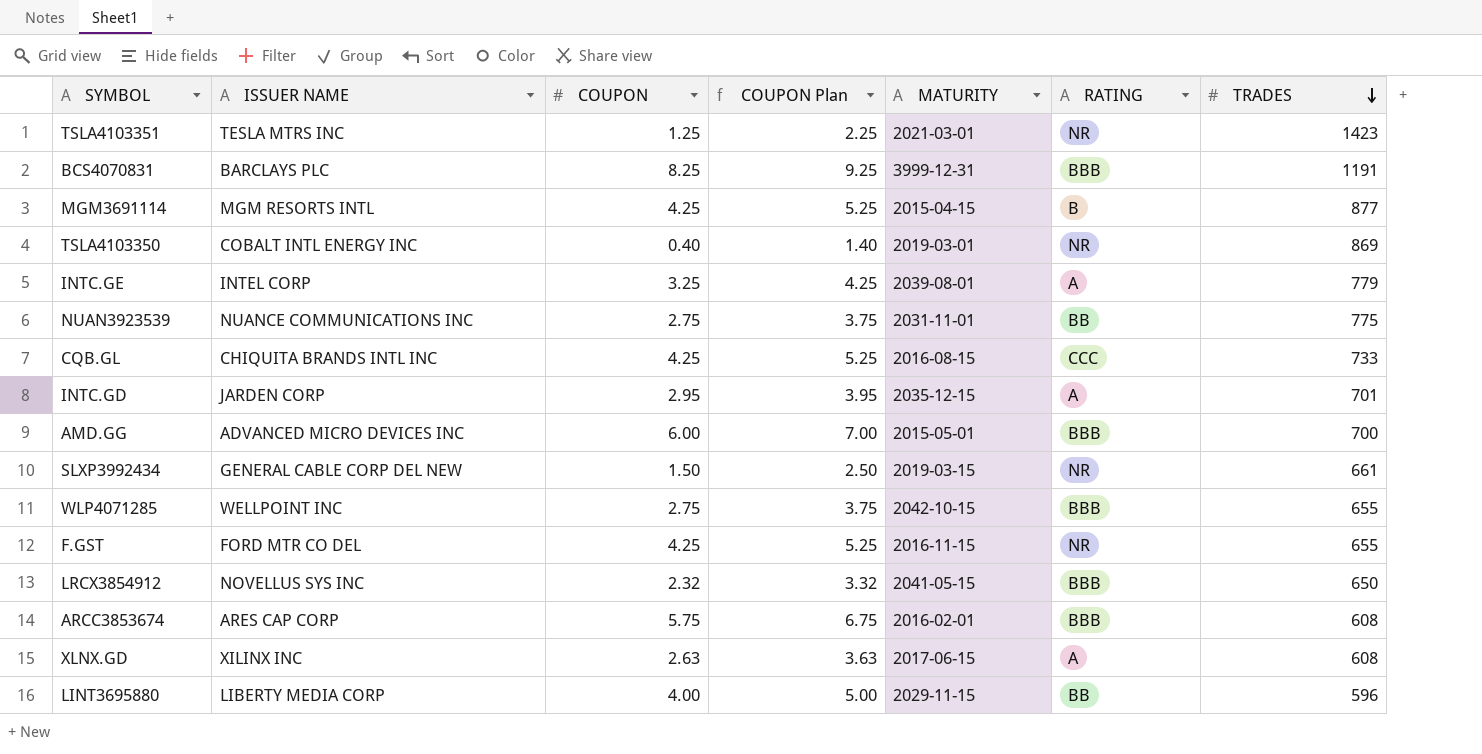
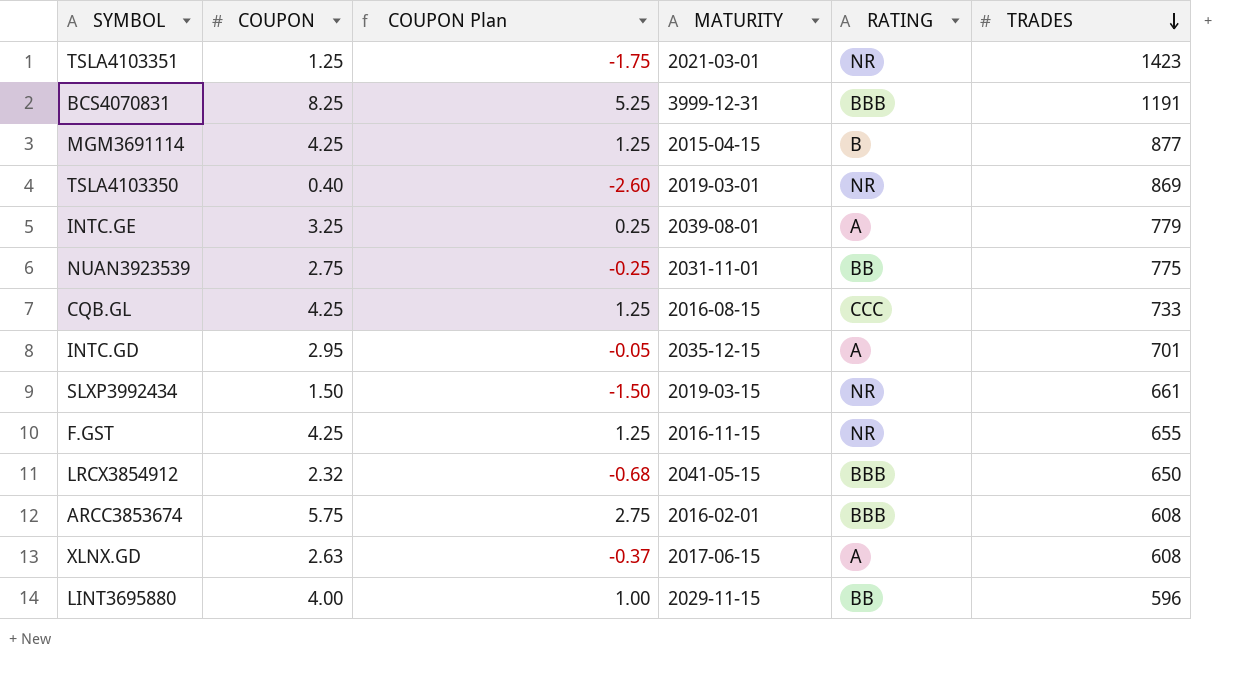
column ISSUER NAME | position: 2 -> none
column COUPON Plan | formula: [COUPON] + 1 -> [COUPON] - 3
row AMD.GG: ADVANCED MICRO DEVICES INC | 6.00 | 7.00 | 2015-05-01 | BBB | 700 -> none
row WLP4071285: WELLPOINT INC | 2.75 | 3.75 | 2042-10-15 | BBB | 655 -> none

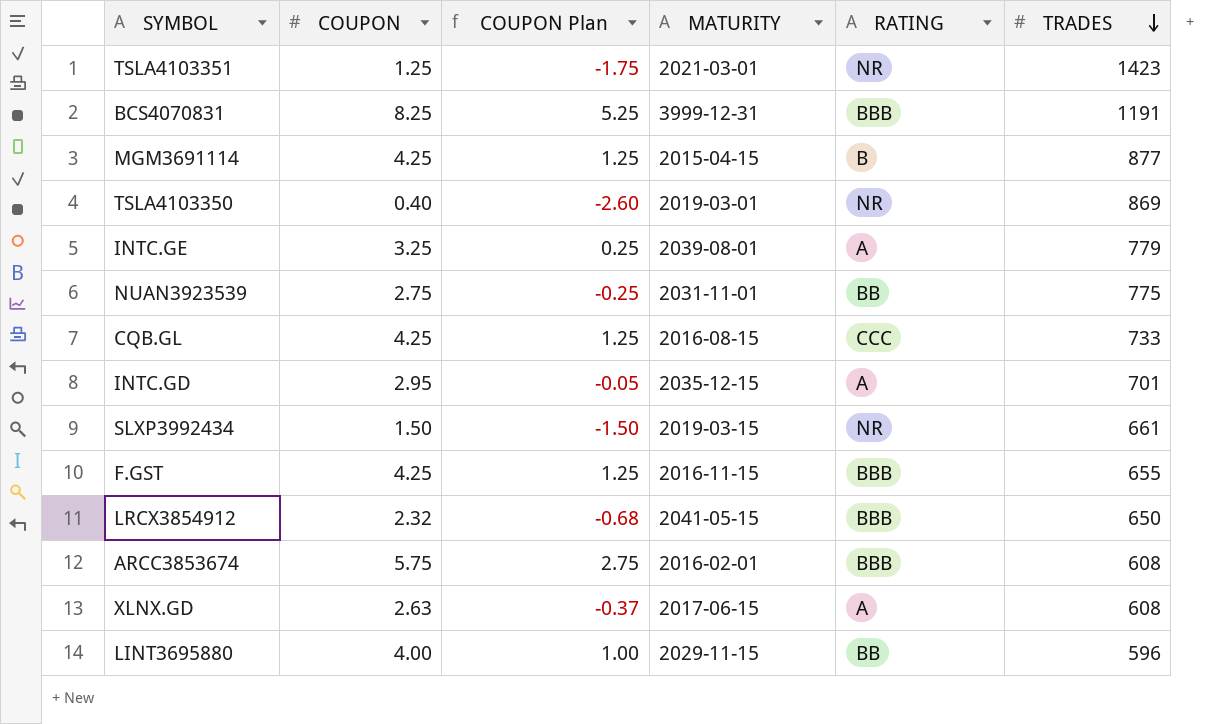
F.GST | RATING: NR -> BBB

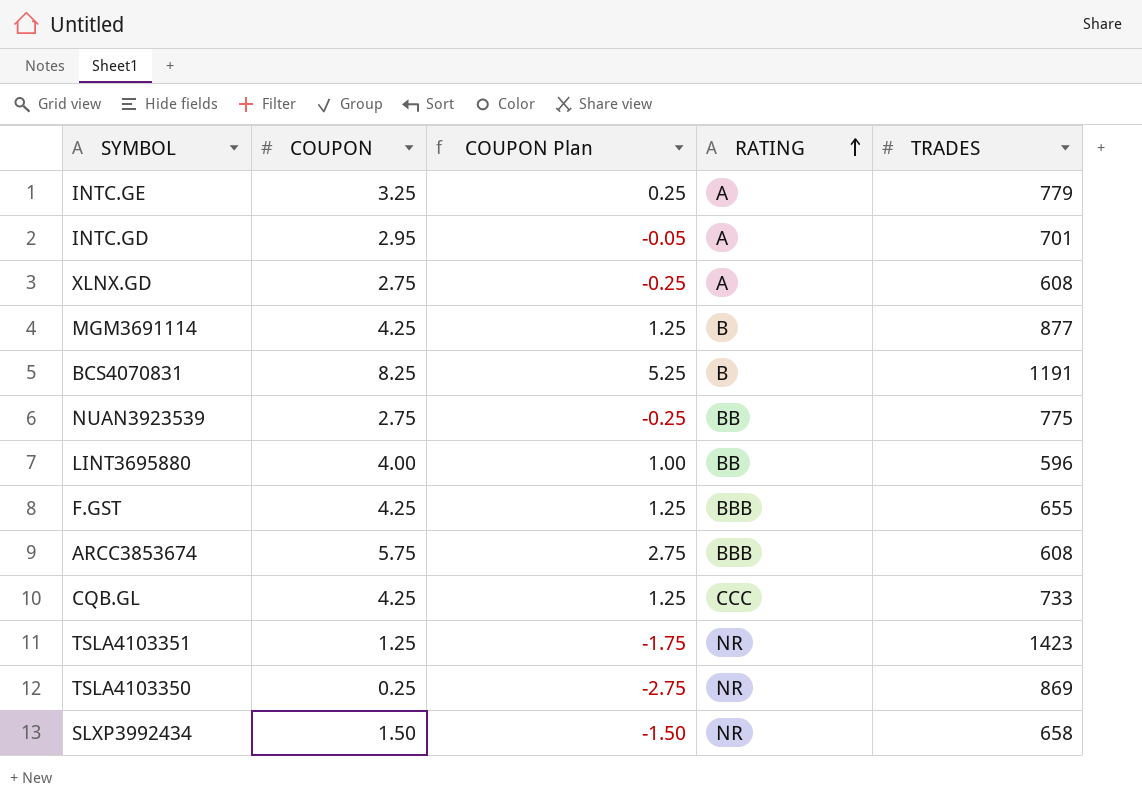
row order: TRADES descending -> RATING ascending
column MATURITY | position: 4 -> none
row LRCX3854912: 2.32 | -0.68 | 2041-05-15 | BBB | 650 -> none
XLNX.GD | COUPON: 2.63 -> 2.75
XLNX.GD | COUPON Plan: -0.37 -> -0.25
BCS4070831 | RATING: BBB -> B
TSLA4103350 | COUPON: 0.40 -> 0.25
TSLA4103350 | COUPON Plan: -2.60 -> -2.75
SLXP3992434 | TRADES: 661 -> 658

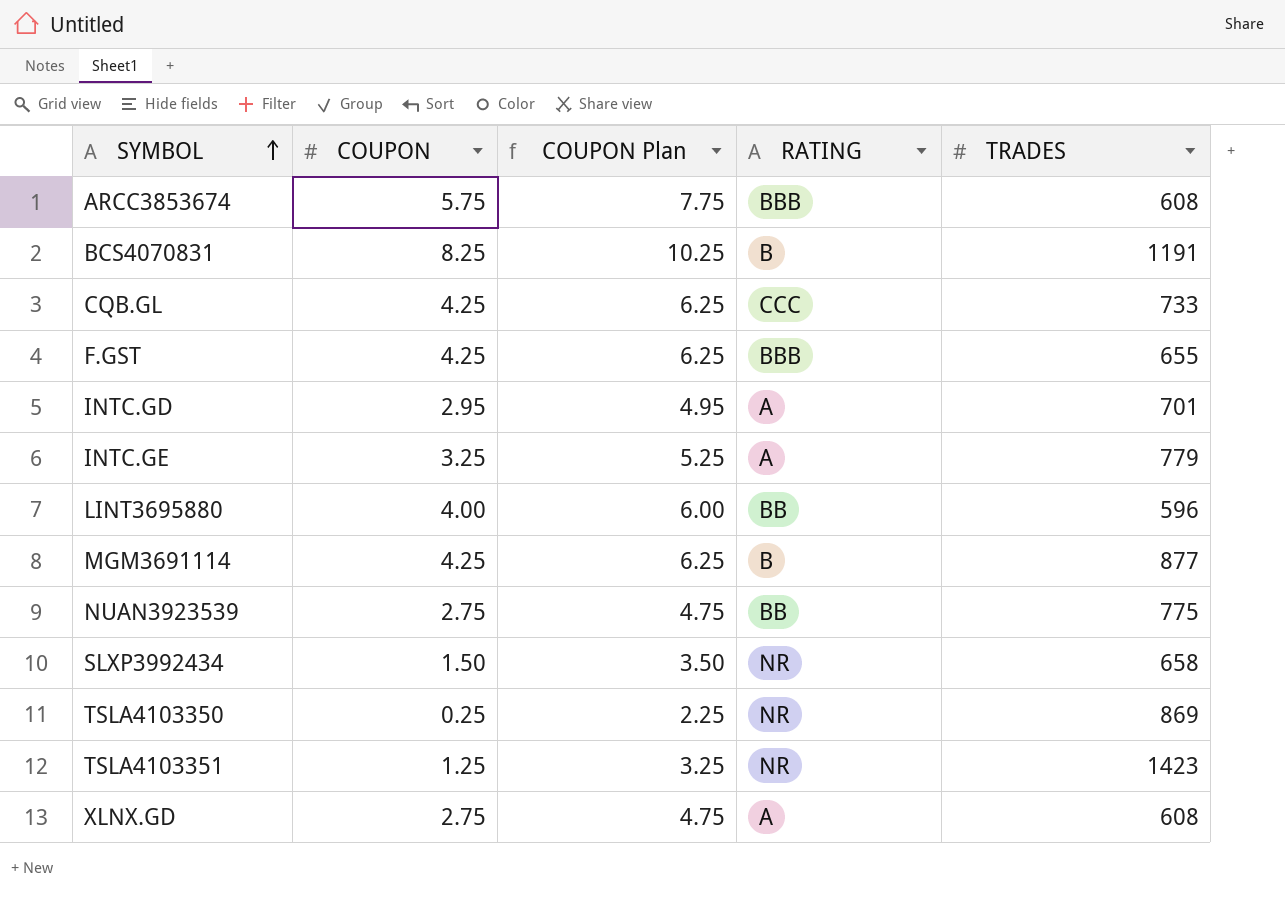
row order: RATING ascending -> SYMBOL ascending
column COUPON Plan | formula: [COUPON] - 3 -> [COUPON] + 2

